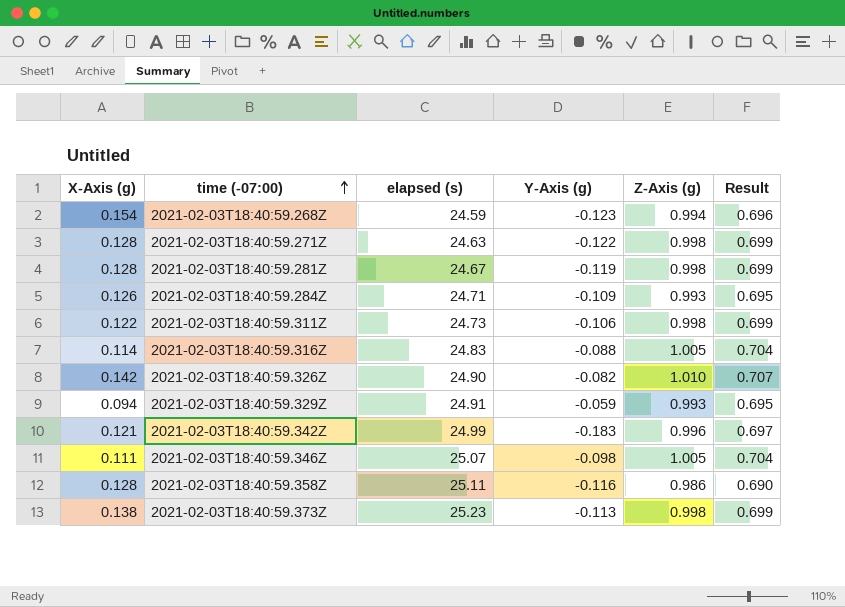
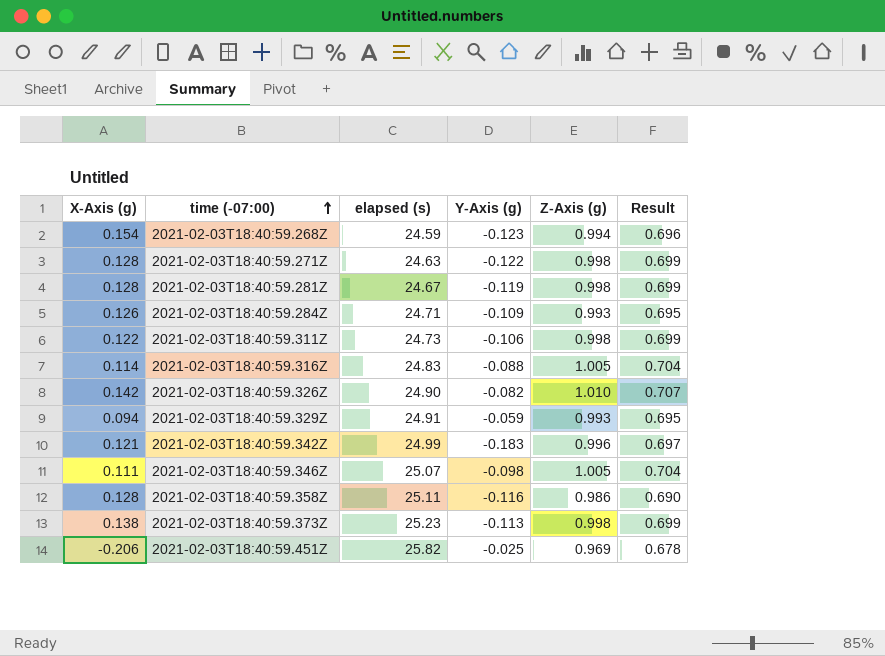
row 2021-02-03T18:40:59.451Z: none -> -0.206 | 25.82 | -0.025 | 0.969 | 0.678

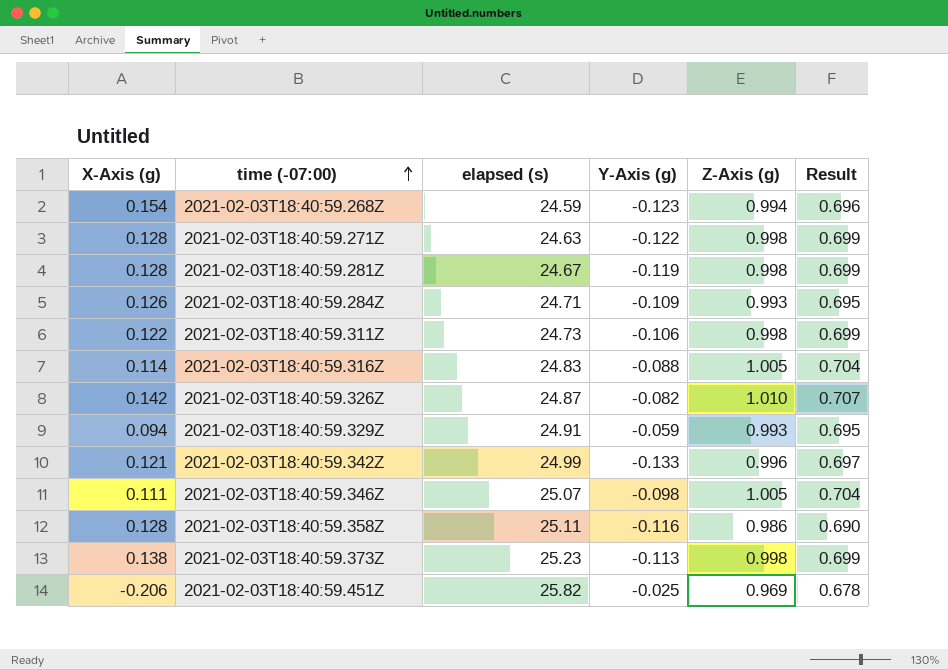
2021-02-03T18:40:59.326Z | elapsed (s): 24.90 -> 24.87
2021-02-03T18:40:59.342Z | Y-Axis (g): -0.183 -> -0.133

